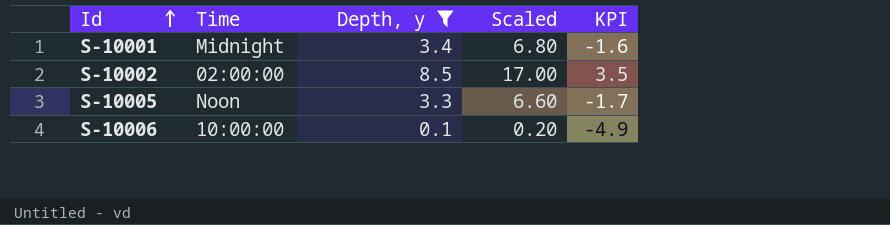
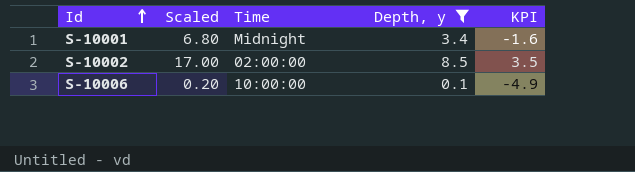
column Scaled | position: 4 -> 2
row S-10005: Noon | 3.3 | 6.60 | -1.7 -> none

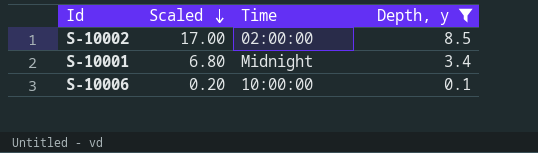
row order: Id ascending -> Scaled descending
column KPI | formula: [Depth, y] - 5 -> none

